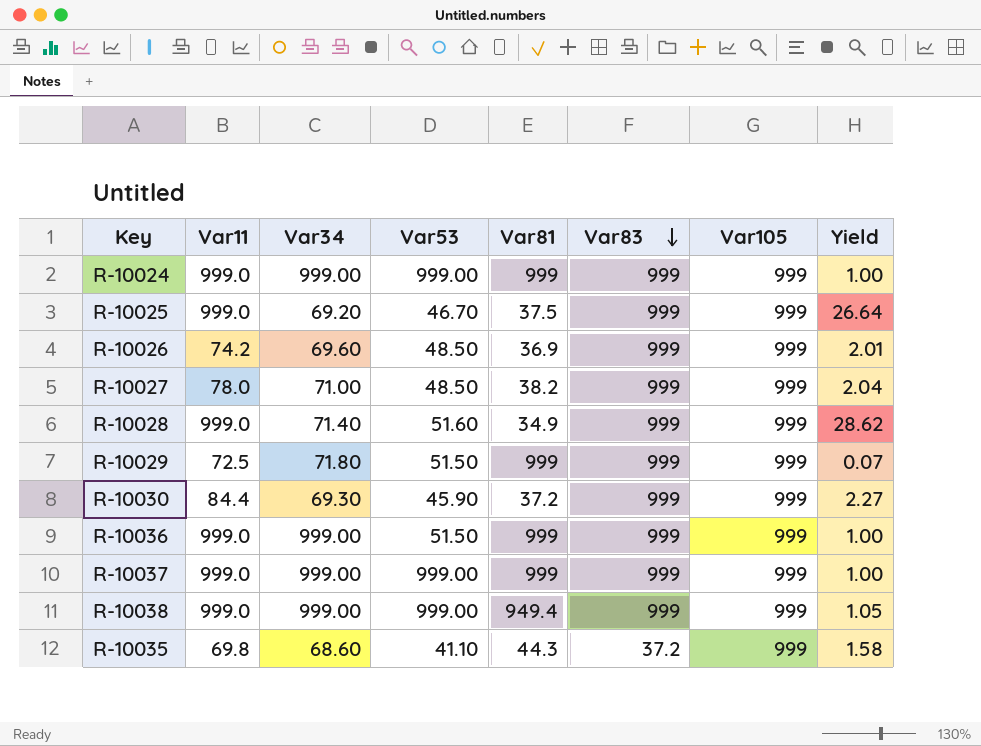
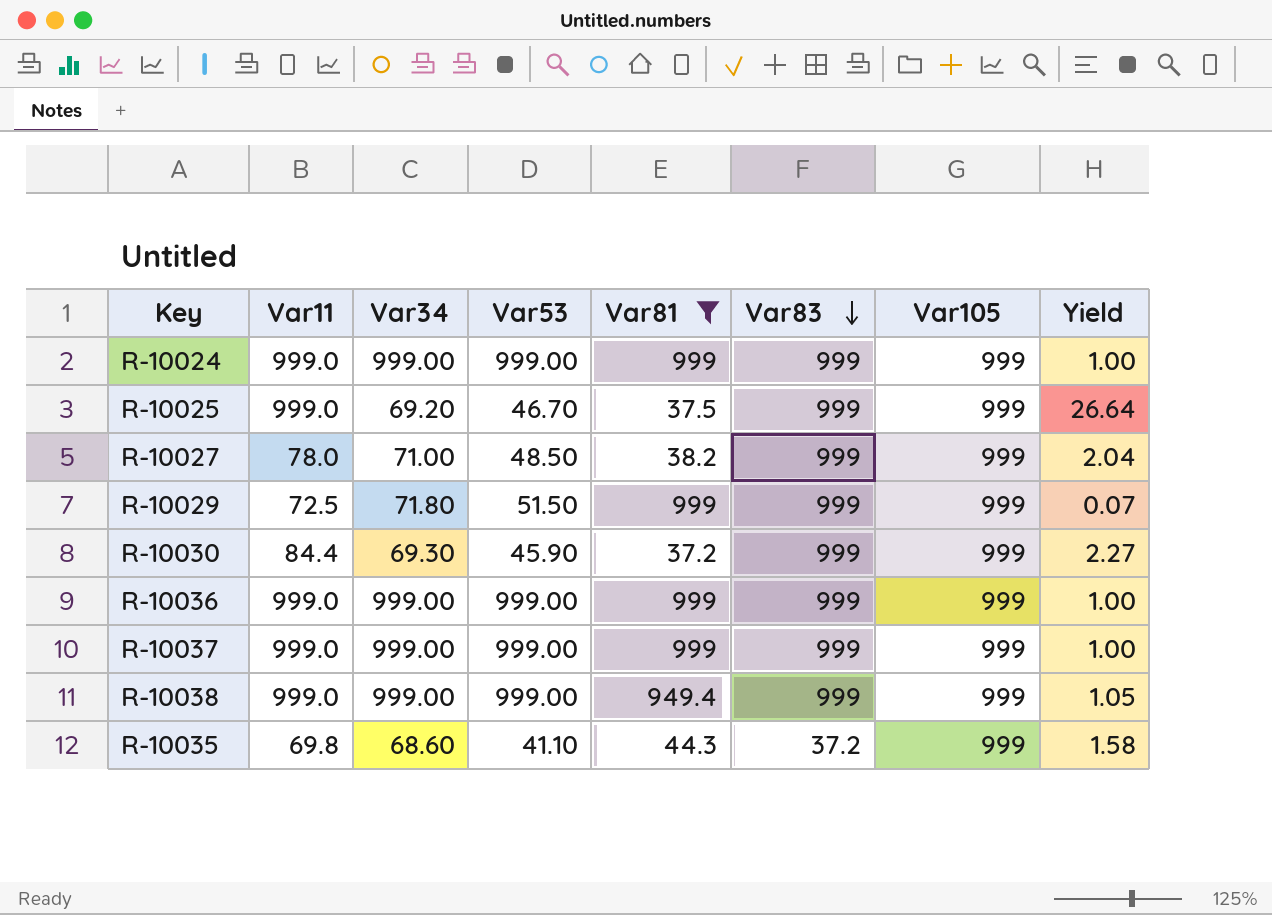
filter: none -> Var81 >= 37.2
R-10036 | Var53: 51.50 -> 999.00

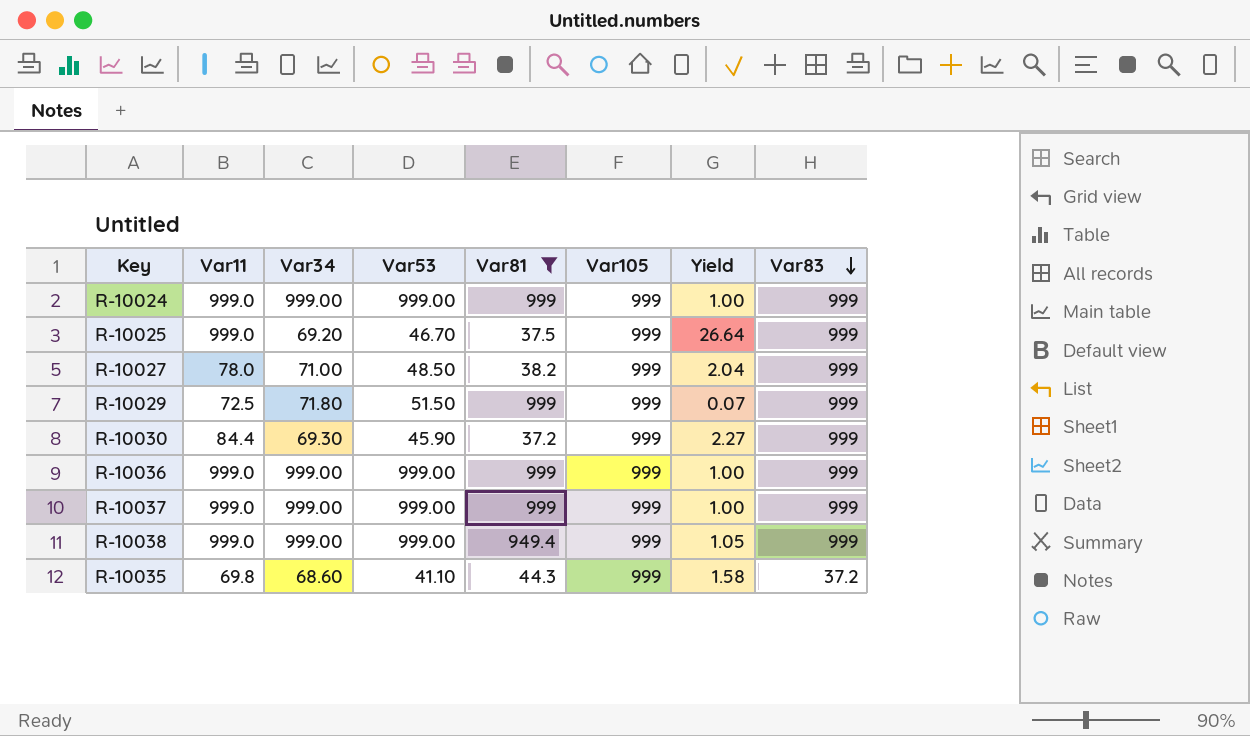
column Var83 | position: 6 -> 8

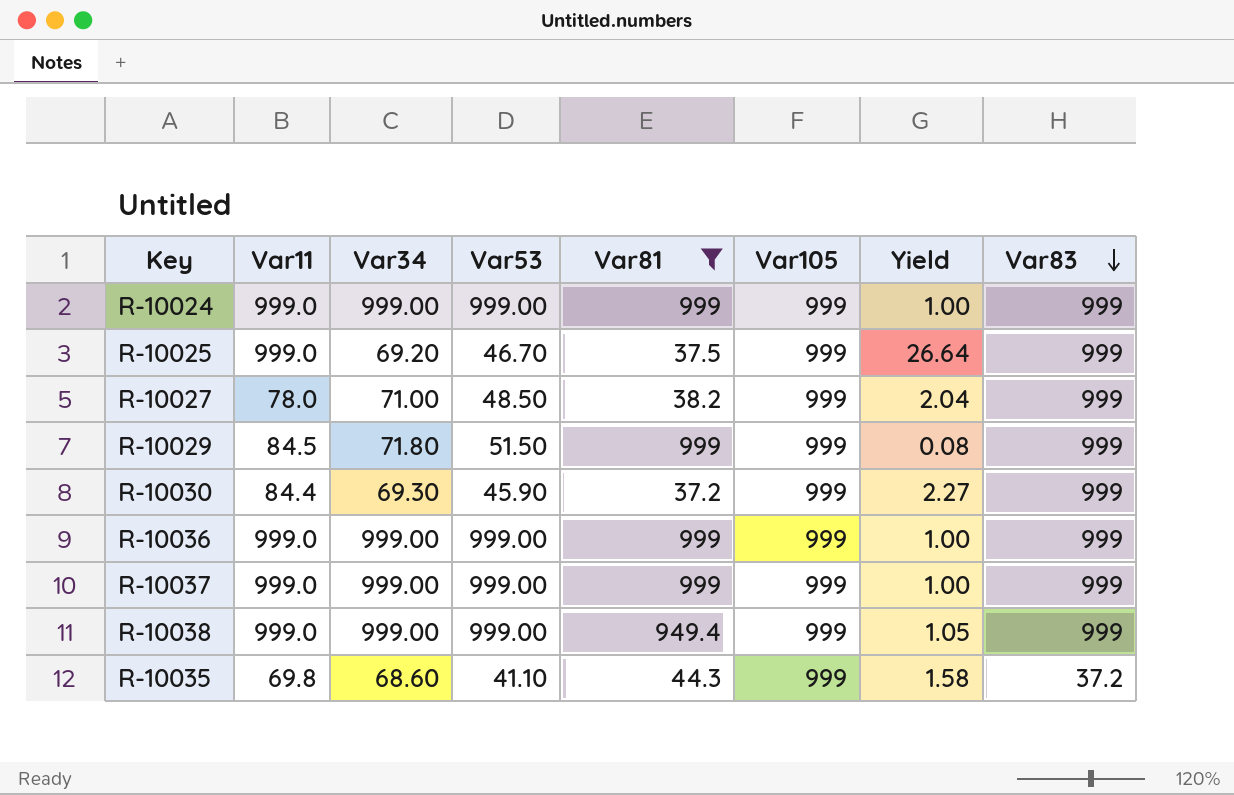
R-10029 | Var11: 72.5 -> 84.5
R-10029 | Yield: 0.07 -> 0.08

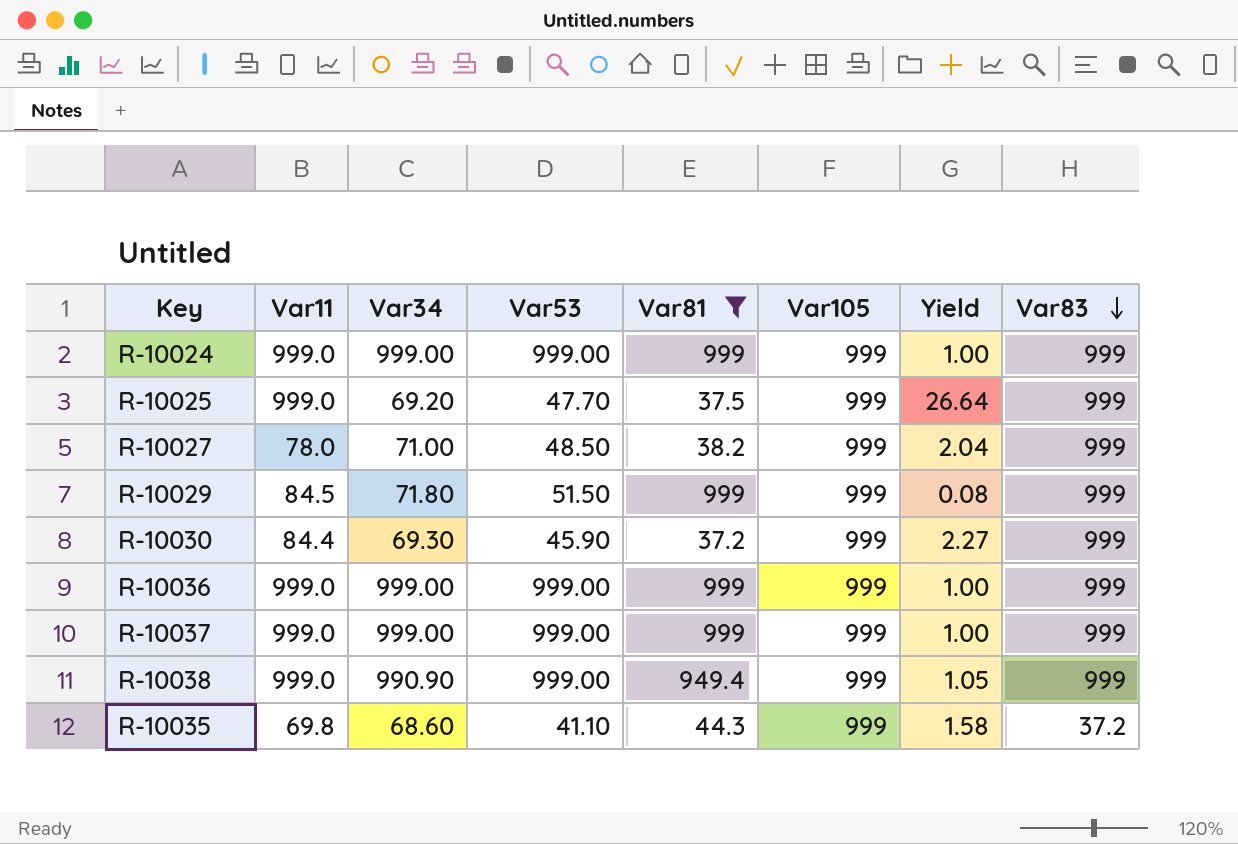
R-10025 | Var53: 46.70 -> 47.70
R-10038 | Var34: 999.00 -> 990.90

